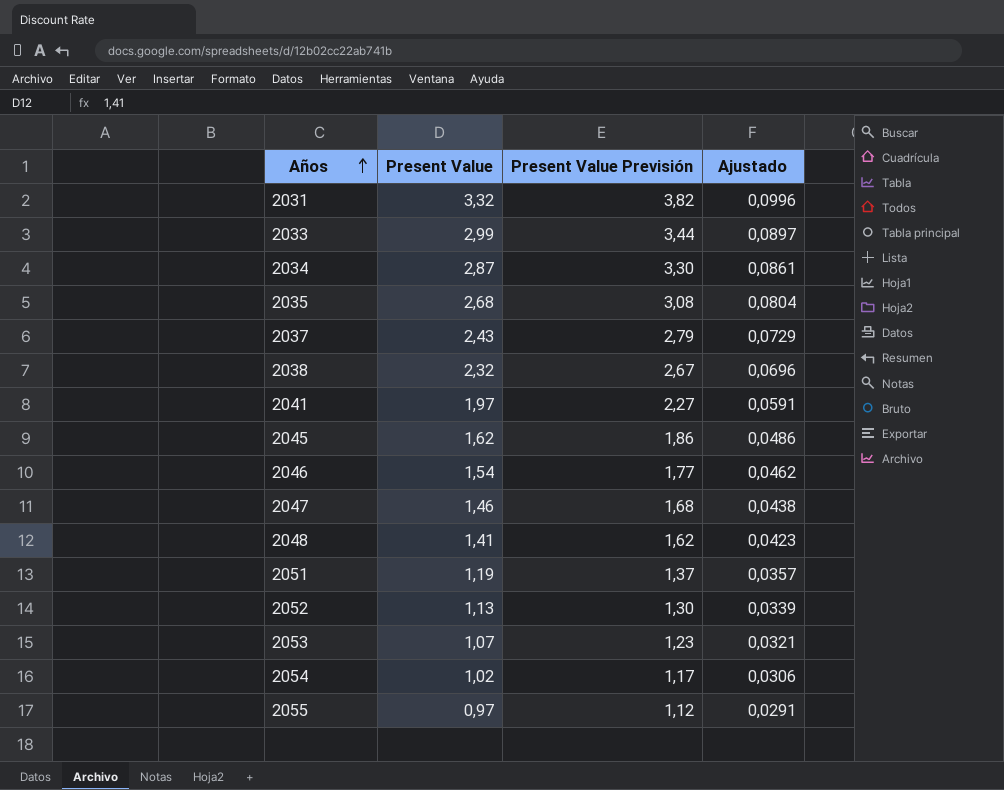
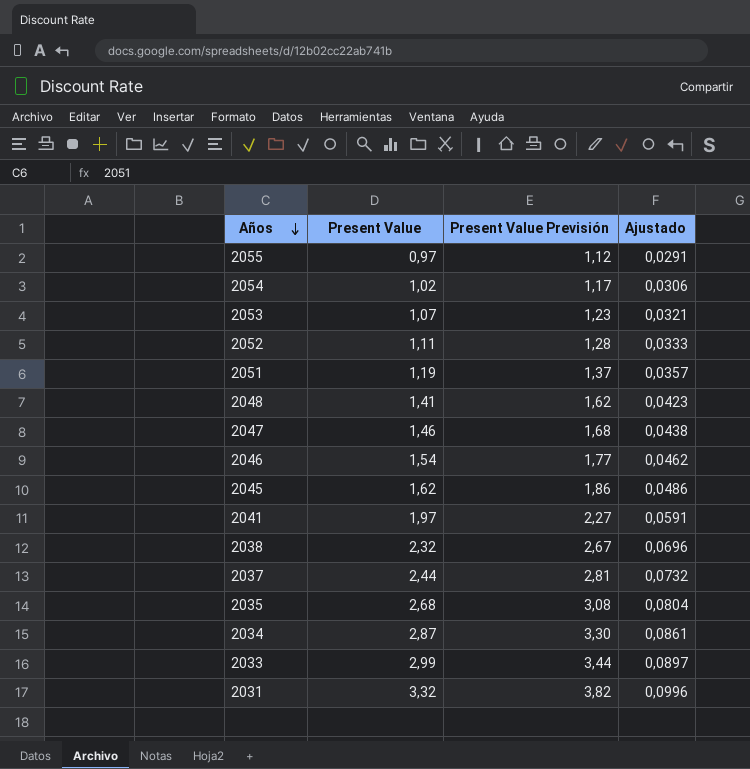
row order: Años ascending -> Años descending
2052 | Present Value: 1,13 -> 1,11
2052 | Present Value Previsión: 1,30 -> 1,28
2052 | Ajustado: 0,0339 -> 0,0333
2037 | Present Value: 2,43 -> 2,44
2037 | Present Value Previsión: 2,79 -> 2,81
2037 | Ajustado: 0,0729 -> 0,0732

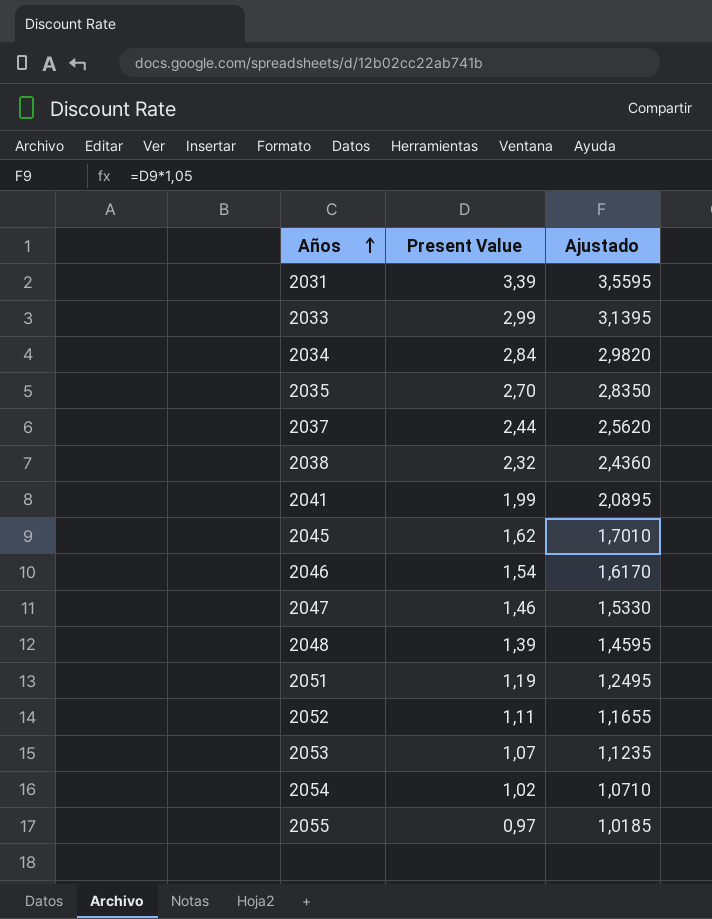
row order: Años descending -> Años ascending
column Present Value Previsión | formula: [Present Value] * 1,15 -> none
column Ajustado | formula: [Present Value] * 0,03 -> [Present Value] * 1,05
2031 | Present Value: 3,32 -> 3,39
2034 | Present Value: 2,87 -> 2,84
2035 | Present Value: 2,68 -> 2,70
2041 | Present Value: 1,97 -> 1,99
2048 | Present Value: 1,41 -> 1,39

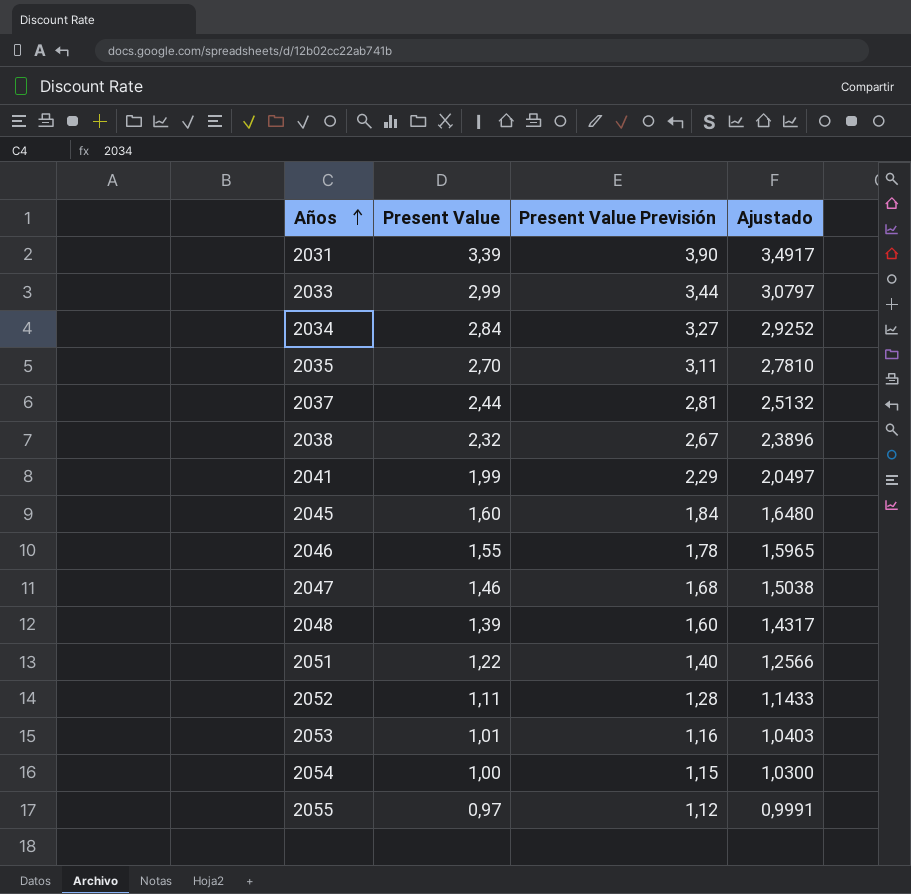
column Present Value Previsión | formula: none -> [Present Value] * 1,15
column Ajustado | formula: [Present Value] * 1,05 -> [Present Value] * 1,03
2045 | Present Value: 1,62 -> 1,60
2046 | Present Value: 1,54 -> 1,55
2051 | Present Value: 1,19 -> 1,22
2053 | Present Value: 1,07 -> 1,01
2054 | Present Value: 1,02 -> 1,00

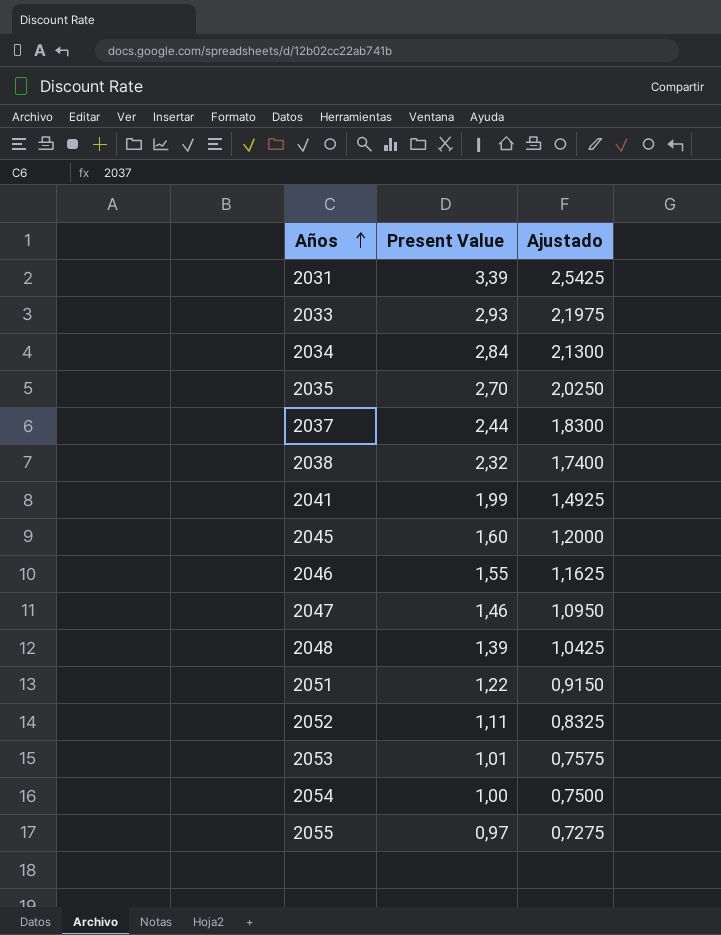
column Present Value Previsión | formula: [Present Value] * 1,15 -> none
column Ajustado | formula: [Present Value] * 1,03 -> [Present Value] * 0,75
2033 | Present Value: 2,99 -> 2,93

